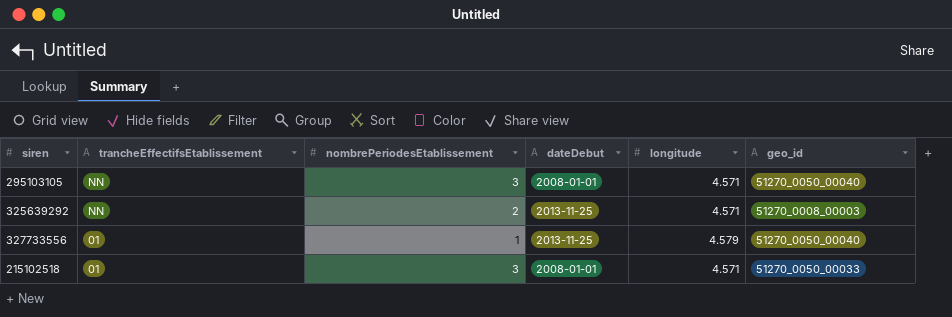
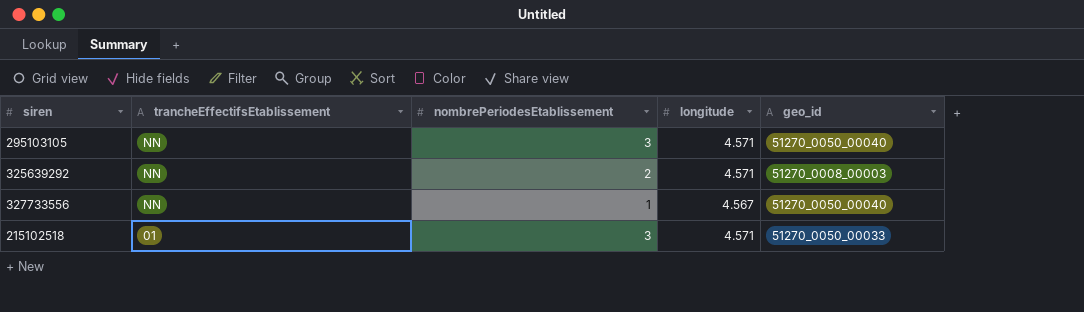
column dateDebut | position: 4 -> none
327733556 | trancheEffectifsEtablissement: 01 -> NN
327733556 | longitude: 4.579 -> 4.567

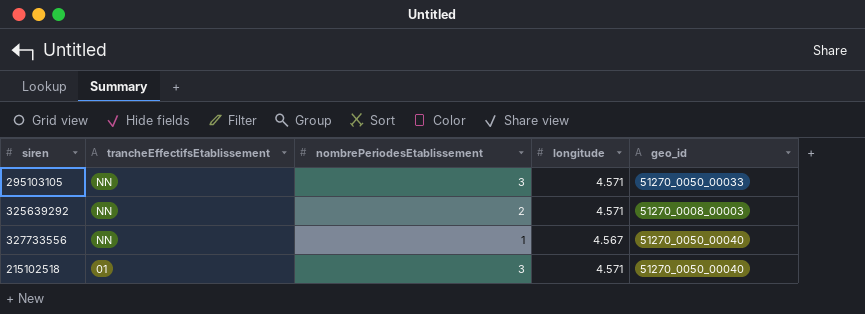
295103105 | geo_id: 51270_0050_00040 -> 51270_0050_00033
215102518 | geo_id: 51270_0050_00033 -> 51270_0050_00040

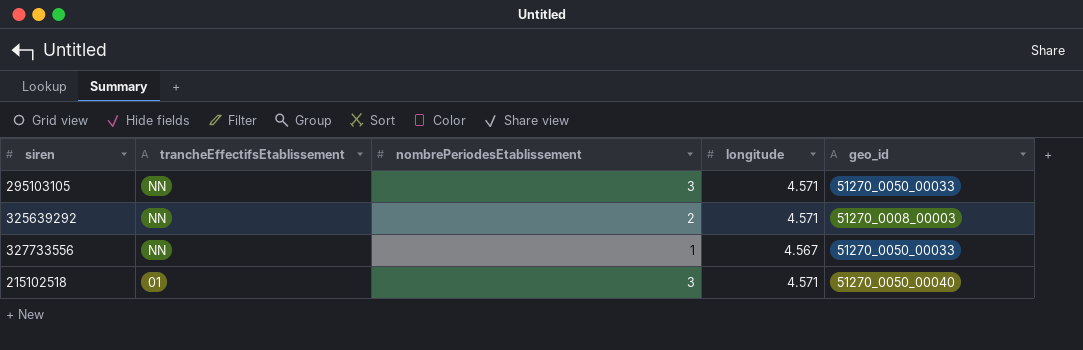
327733556 | geo_id: 51270_0050_00040 -> 51270_0050_00033

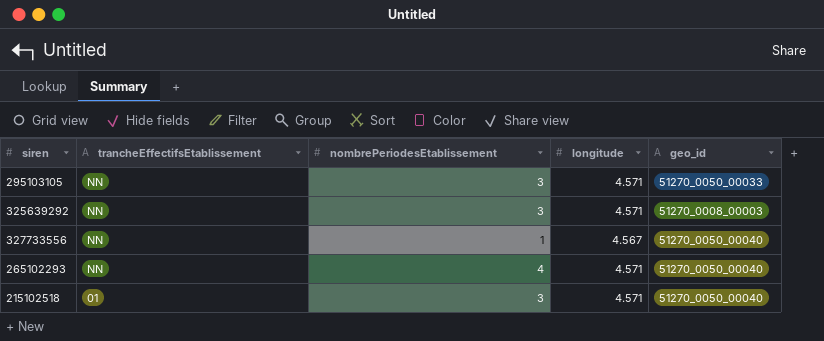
325639292 | nombrePeriodesEtablissement: 2 -> 3
327733556 | geo_id: 51270_0050_00033 -> 51270_0050_00040
row 265102293: none -> NN | 4 | 4.571 | 51270_0050_00040

